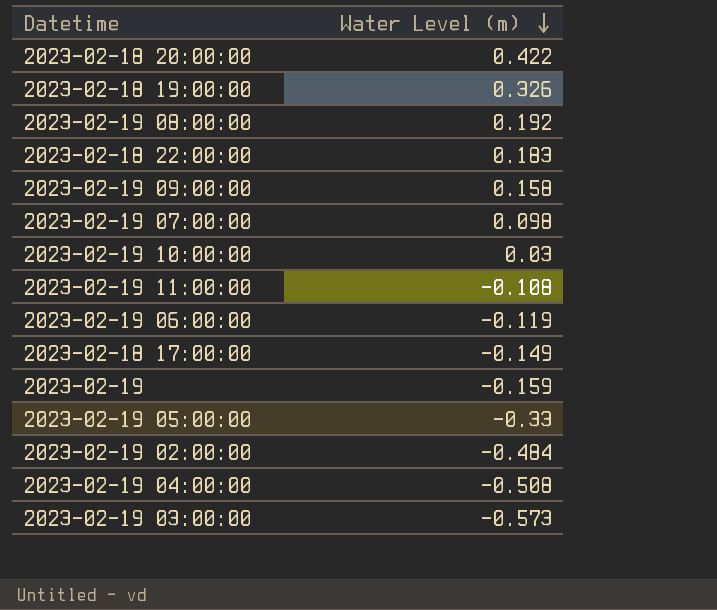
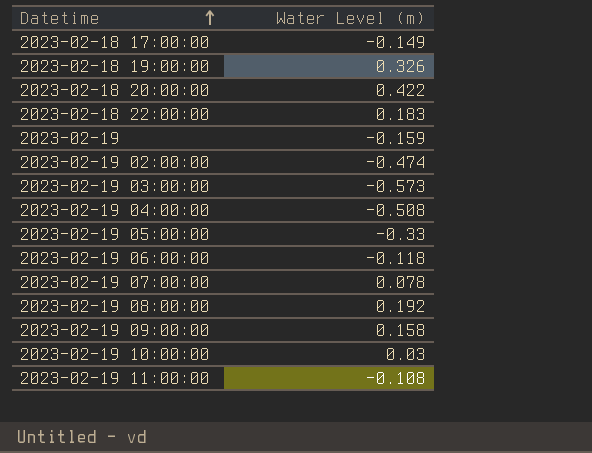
row order: Water Level (m) descending -> Datetime ascending
2023-02-19 02:00:00 | Water Level (m): -0.484 -> -0.474
2023-02-19 06:00:00 | Water Level (m): -0.119 -> -0.118
2023-02-19 07:00:00 | Water Level (m): 0.098 -> 0.078

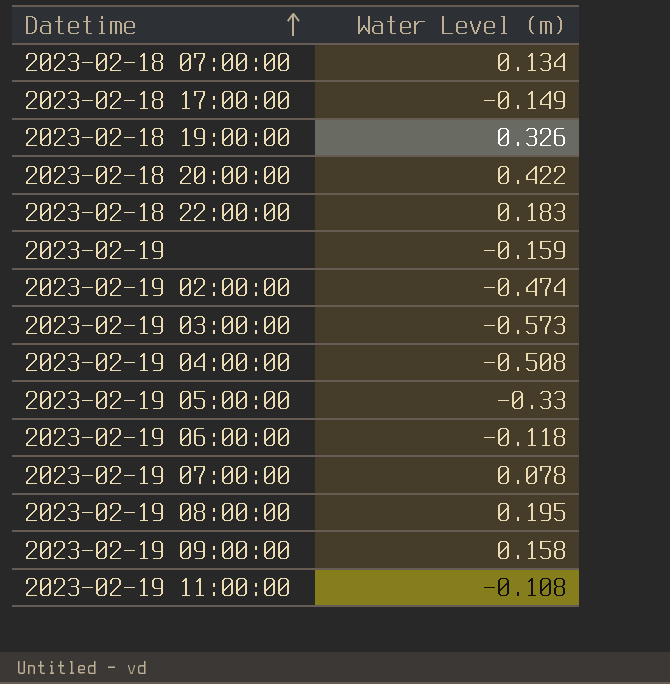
row 2023-02-19 10:00:00: 0.03 -> none
row 2023-02-18 07:00:00: none -> 0.134
2023-02-19 08:00:00 | Water Level (m): 0.192 -> 0.195

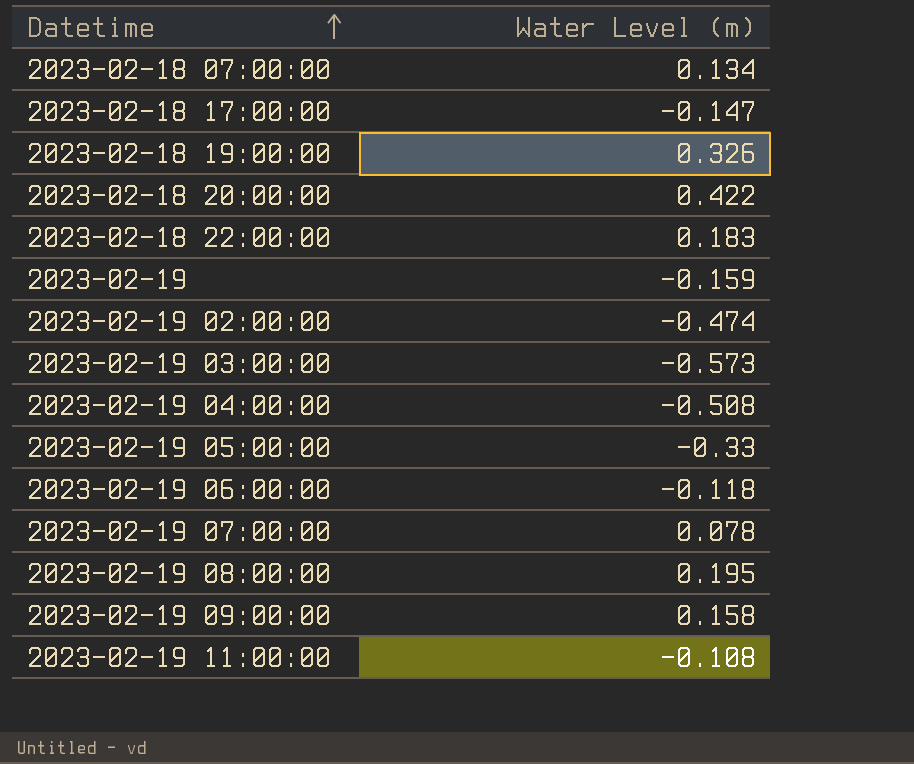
2023-02-18 17:00:00 | Water Level (m): -0.149 -> -0.147

